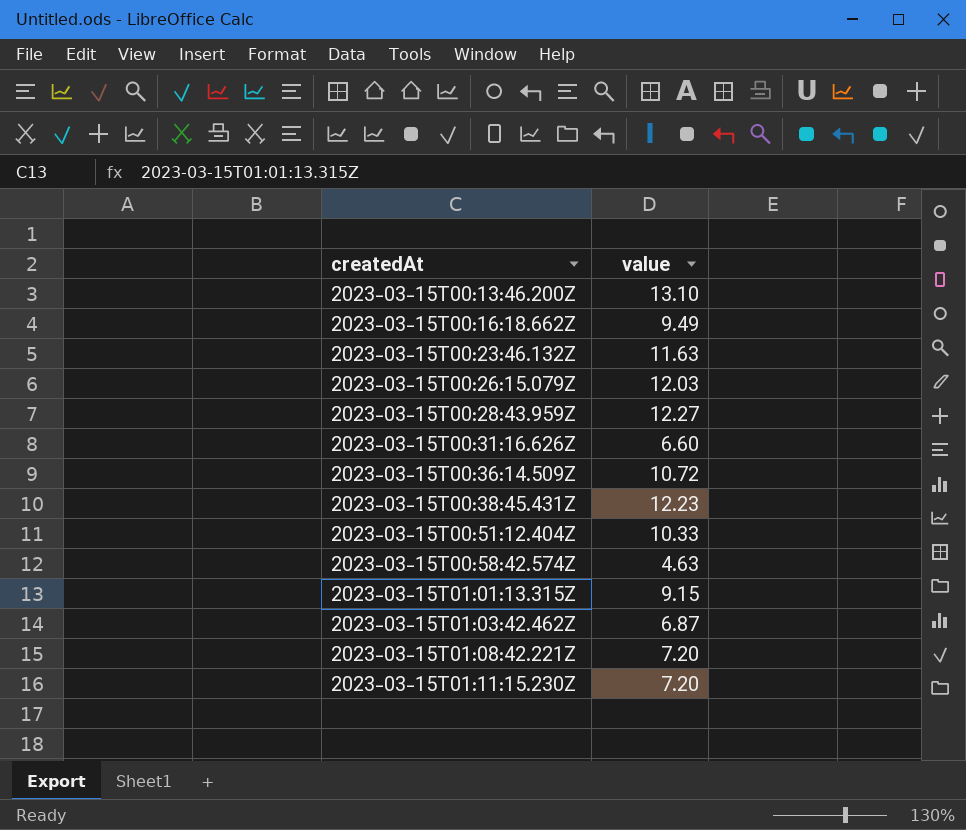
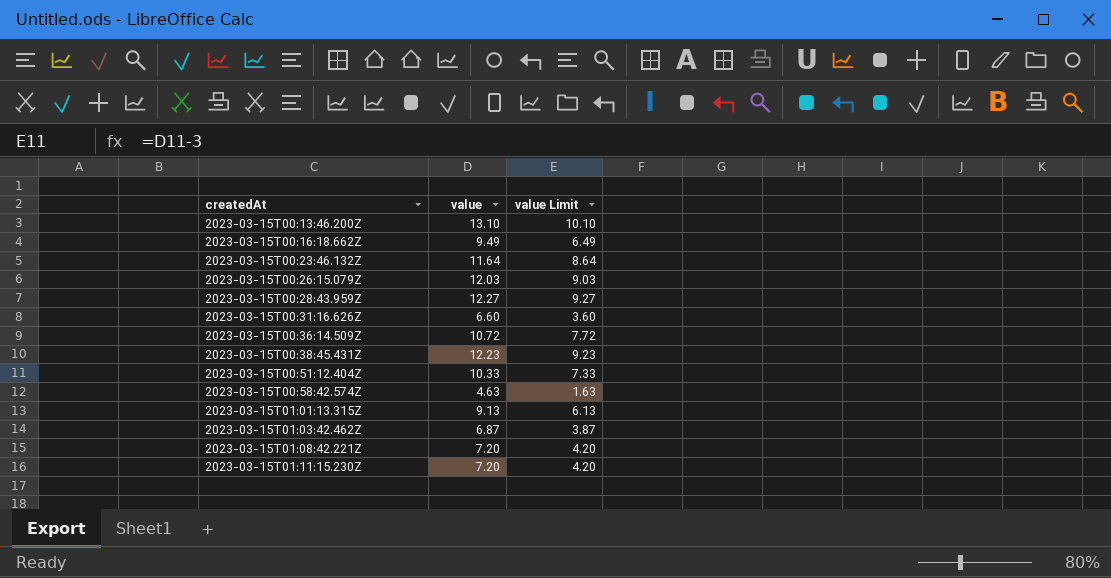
column value Limit | formula: none -> [value] - 3
2023-03-15T00:23:46.132Z | value: 11.63 -> 11.64
2023-03-15T01:01:13.315Z | value: 9.15 -> 9.13

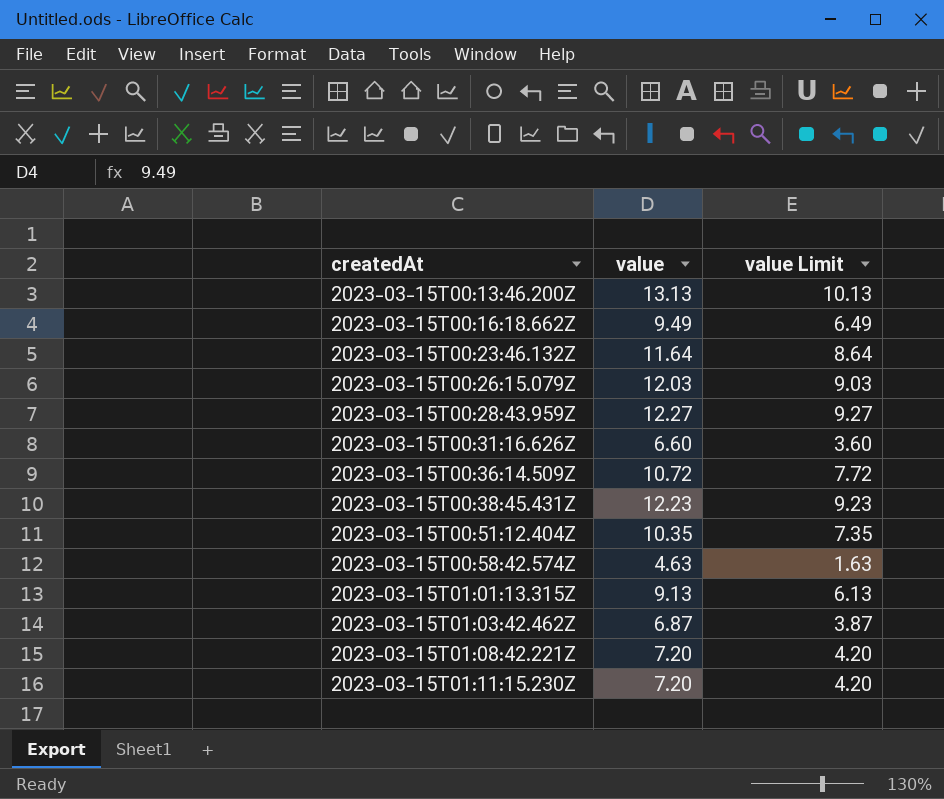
2023-03-15T00:13:46.200Z | value: 13.10 -> 13.13
2023-03-15T00:13:46.200Z | value Limit: 10.10 -> 10.13
2023-03-15T00:51:12.404Z | value: 10.33 -> 10.35
2023-03-15T00:51:12.404Z | value Limit: 7.33 -> 7.35

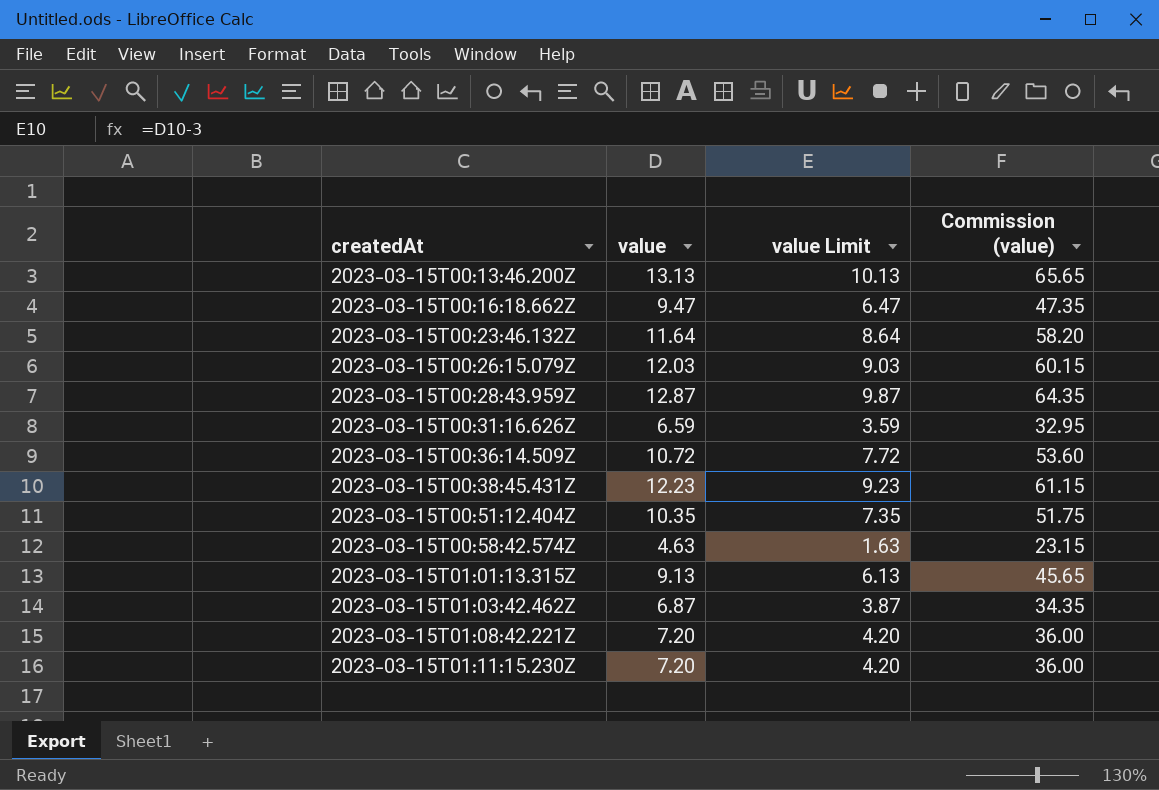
column Commission (value) | formula: none -> [value] * 5
2023-03-15T00:16:18.662Z | value: 9.49 -> 9.47
2023-03-15T00:16:18.662Z | value Limit: 6.49 -> 6.47
2023-03-15T00:28:43.959Z | value: 12.27 -> 12.87
2023-03-15T00:28:43.959Z | value Limit: 9.27 -> 9.87
2023-03-15T00:31:16.626Z | value: 6.60 -> 6.59
2023-03-15T00:31:16.626Z | value Limit: 3.60 -> 3.59

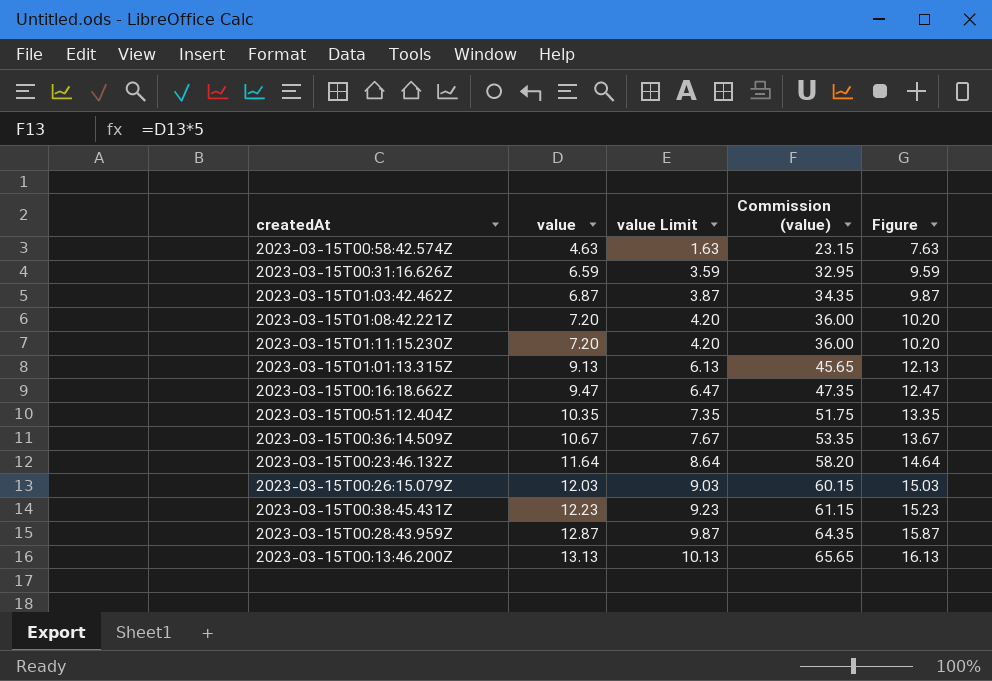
row order: createdAt ascending -> value ascending
column Figure | formula: none -> [value] + 3
2023-03-15T00:36:14.509Z | value: 10.72 -> 10.67
2023-03-15T00:36:14.509Z | value Limit: 7.72 -> 7.67
2023-03-15T00:36:14.509Z | Commission (value): 53.60 -> 53.35

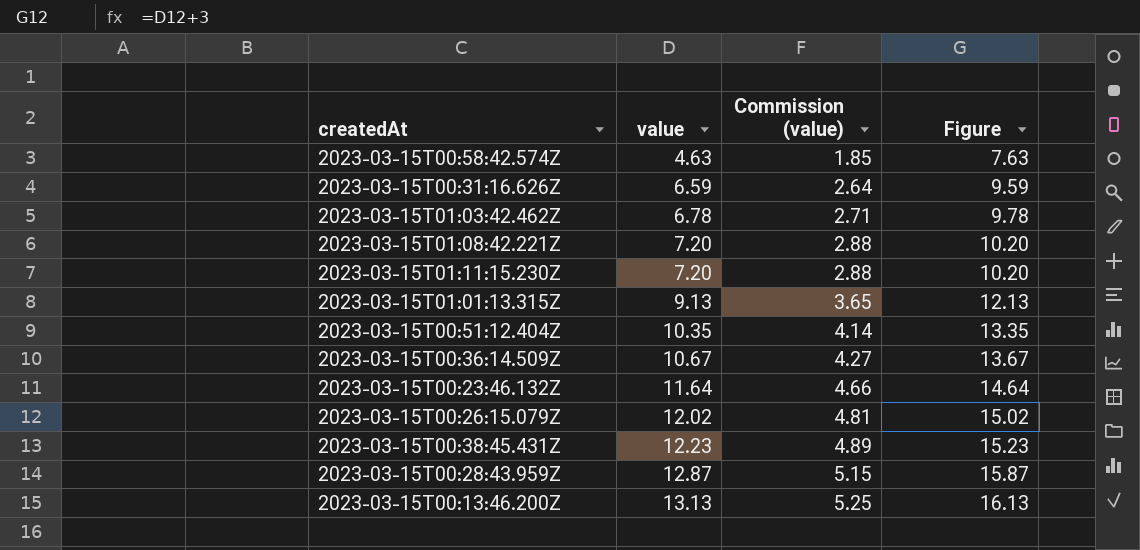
column value Limit | formula: [value] - 3 -> none
column Commission (value) | formula: [value] * 5 -> [value] * 0.4
row 2023-03-15T00:16:18.662Z: 9.47 | 6.47 | 47.35 | 12.47 -> none
2023-03-15T01:03:42.462Z | value: 6.87 -> 6.78
2023-03-15T01:03:42.462Z | Figure: 9.87 -> 9.78
2023-03-15T00:26:15.079Z | value: 12.03 -> 12.02
2023-03-15T00:26:15.079Z | Figure: 15.03 -> 15.02

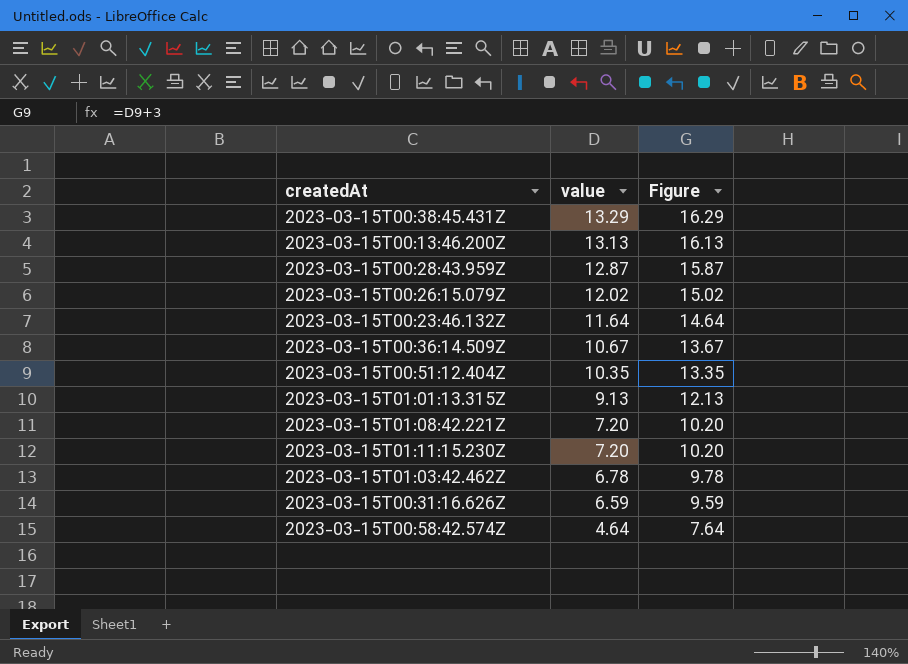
row order: value ascending -> value descending
column Commission (value) | formula: [value] * 0.4 -> none
2023-03-15T00:38:45.431Z | value: 12.23 -> 13.29
2023-03-15T00:38:45.431Z | Figure: 15.23 -> 16.29
2023-03-15T00:58:42.574Z | value: 4.63 -> 4.64
2023-03-15T00:58:42.574Z | Figure: 7.63 -> 7.64

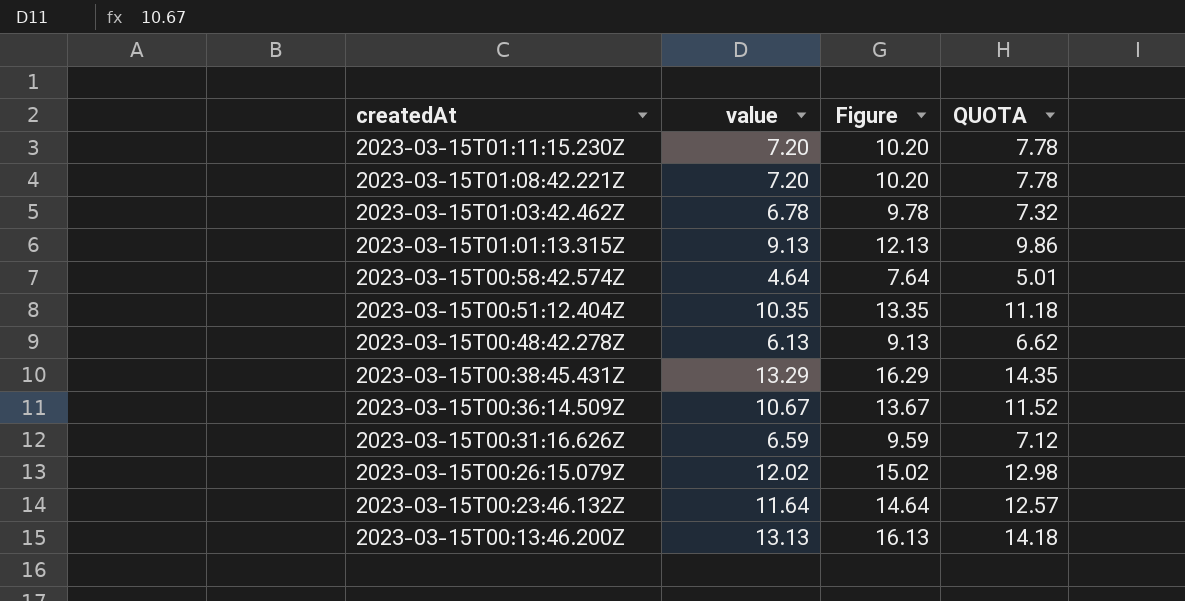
row order: value descending -> createdAt descending
column QUOTA | formula: none -> [value] * 1.08
row 2023-03-15T00:28:43.959Z: 12.87 | 15.87 -> none
row 2023-03-15T00:48:42.278Z: none -> 6.13 | 9.13 | 6.62

